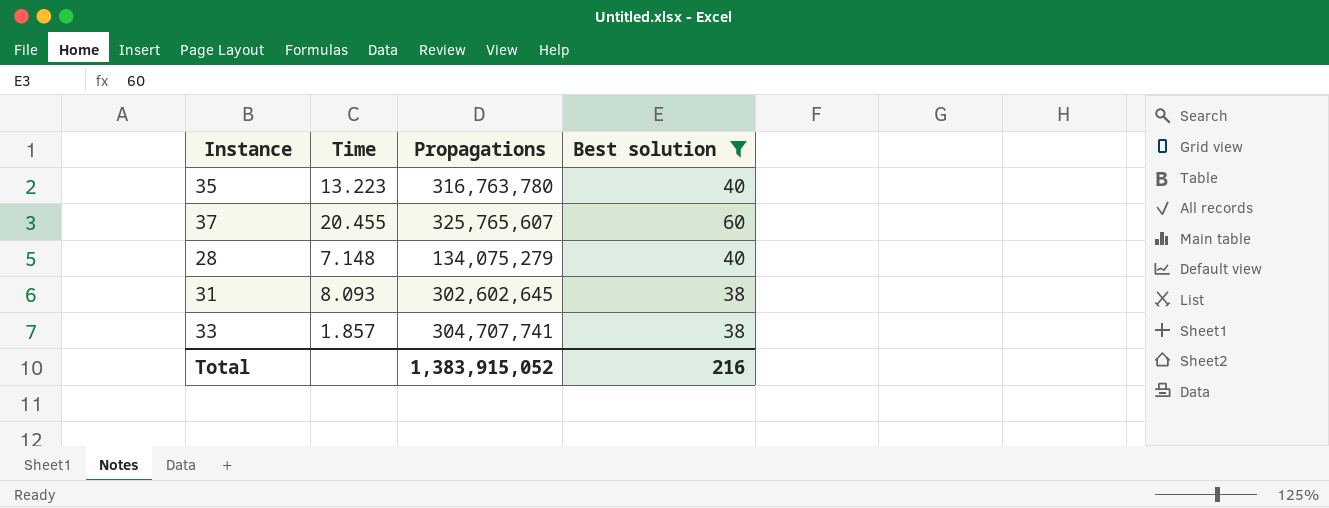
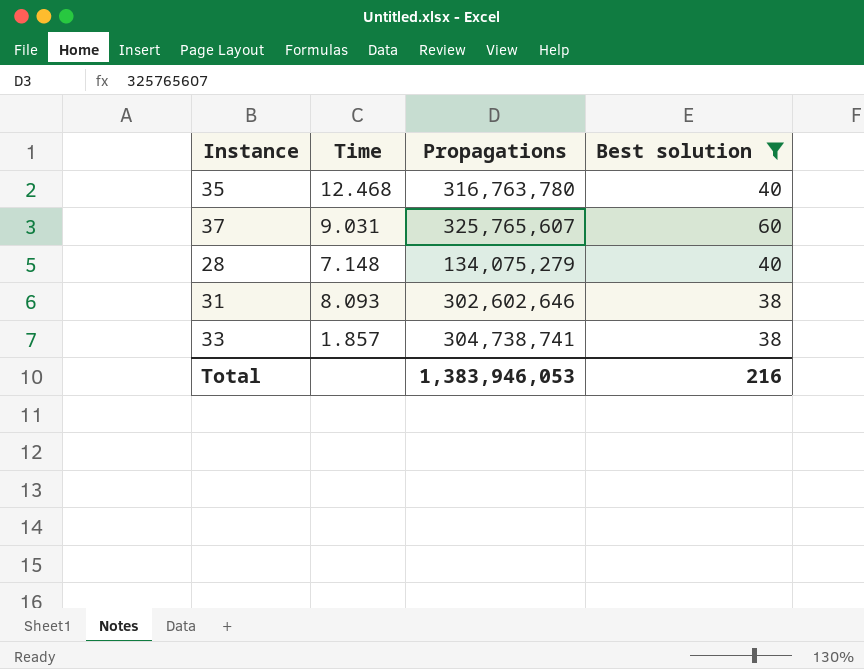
35 | Time: 13.223 -> 12.468
37 | Time: 20.455 -> 9.031
31 | Propagations: 302,602,645 -> 302,602,646
33 | Propagations: 304,707,741 -> 304,738,741
Total | Propagations: 1,383,915,052 -> 1,383,946,053

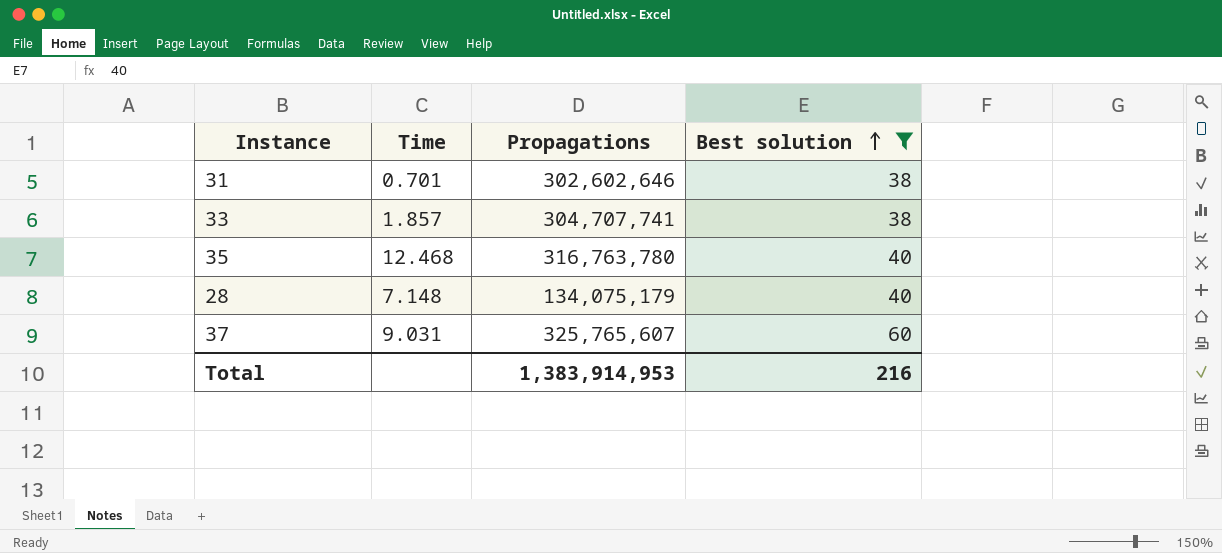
row order: none -> Best solution ascending
31 | Time: 8.093 -> 0.701
33 | Propagations: 304,738,741 -> 304,707,741
28 | Propagations: 134,075,279 -> 134,075,179
Total | Propagations: 1,383,946,053 -> 1,383,914,953

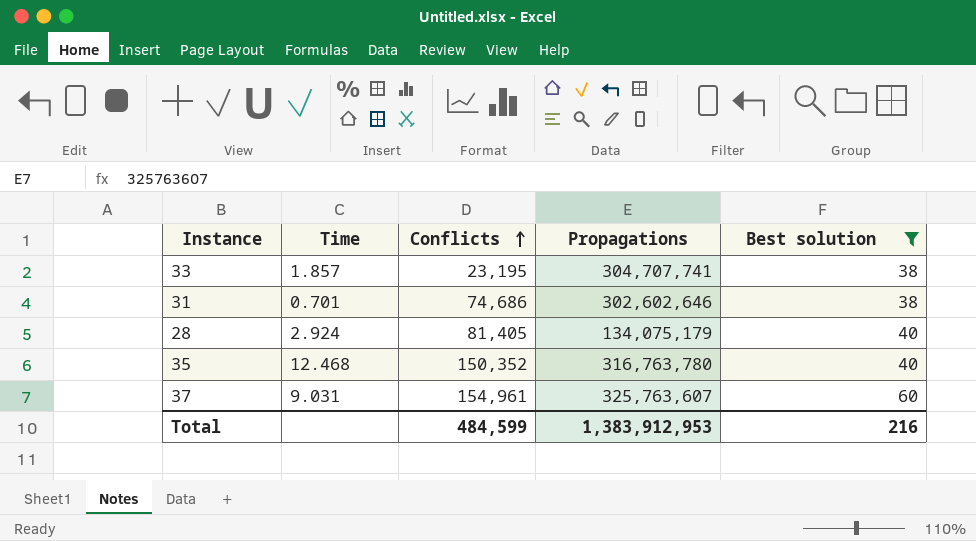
row order: Best solution ascending -> Conflicts ascending
column Conflicts | position: none -> 3
28 | Time: 7.148 -> 2.924
37 | Propagations: 325,765,607 -> 325,763,607
Total | Propagations: 1,383,914,953 -> 1,383,912,953

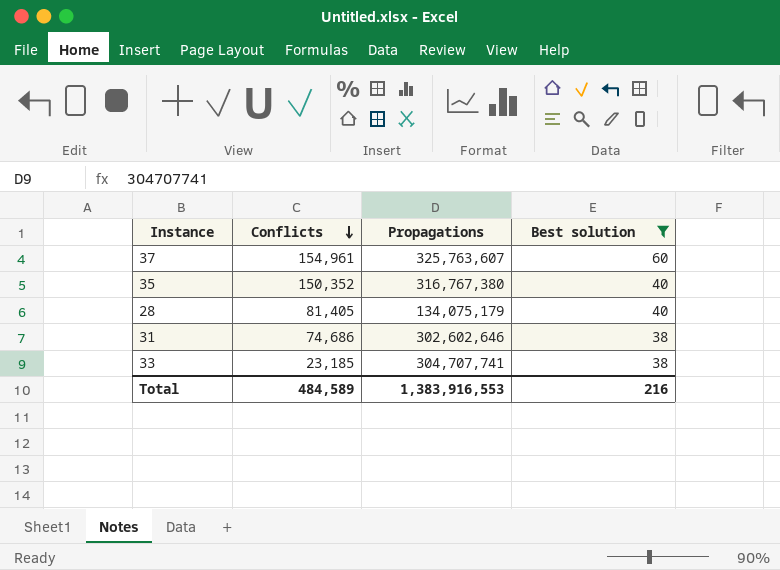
row order: Conflicts ascending -> Conflicts descending
column Time | position: 2 -> none
35 | Propagations: 316,763,780 -> 316,767,380
33 | Conflicts: 23,195 -> 23,185
Total | Conflicts: 484,599 -> 484,589
Total | Propagations: 1,383,912,953 -> 1,383,916,553

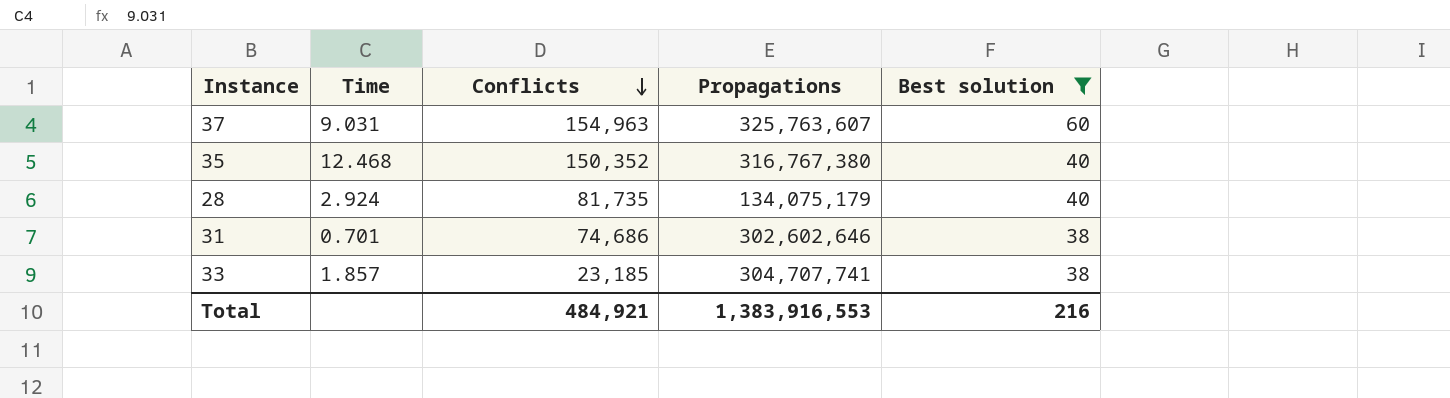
column Time | position: none -> 2
37 | Conflicts: 154,961 -> 154,963
28 | Conflicts: 81,405 -> 81,735
Total | Conflicts: 484,589 -> 484,921

